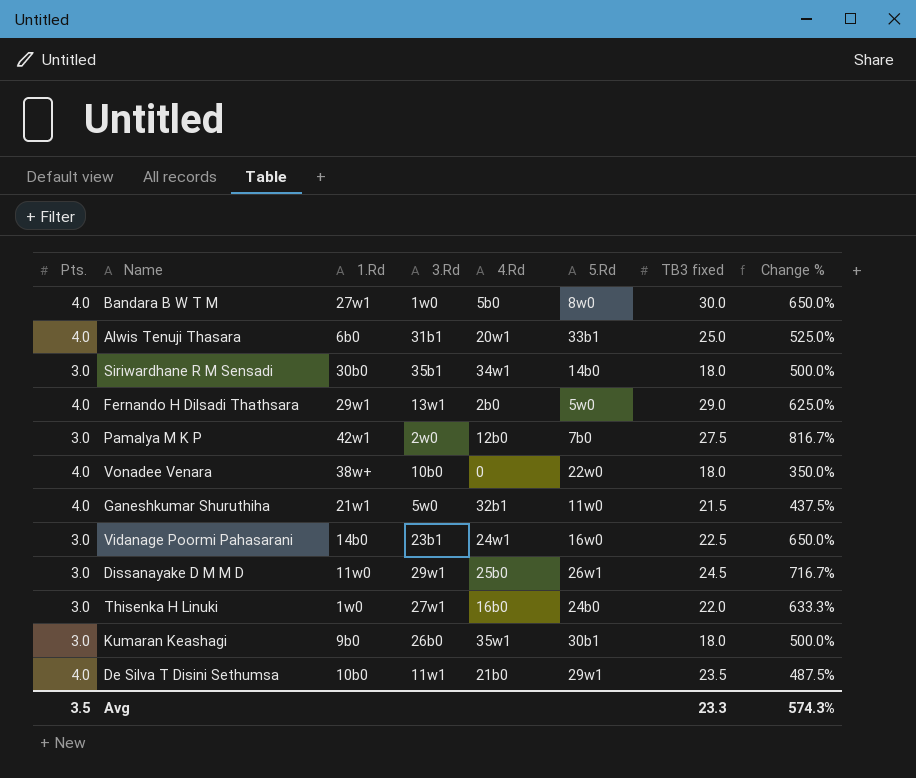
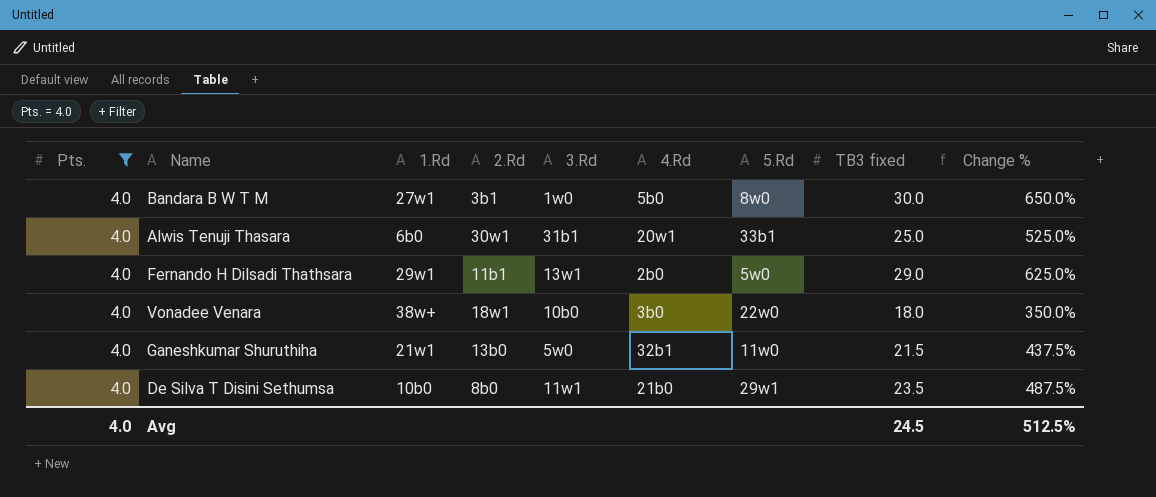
filter: none -> Pts. = 4.0
column 2.Rd | position: none -> 4
Vonadee Venara | 4.Rd: 0 -> 3b0
Avg | Pts.: 3.5 -> 4.0
Avg | TB3 fixed: 23.3 -> 24.5
Avg | Change %: 574.3% -> 512.5%

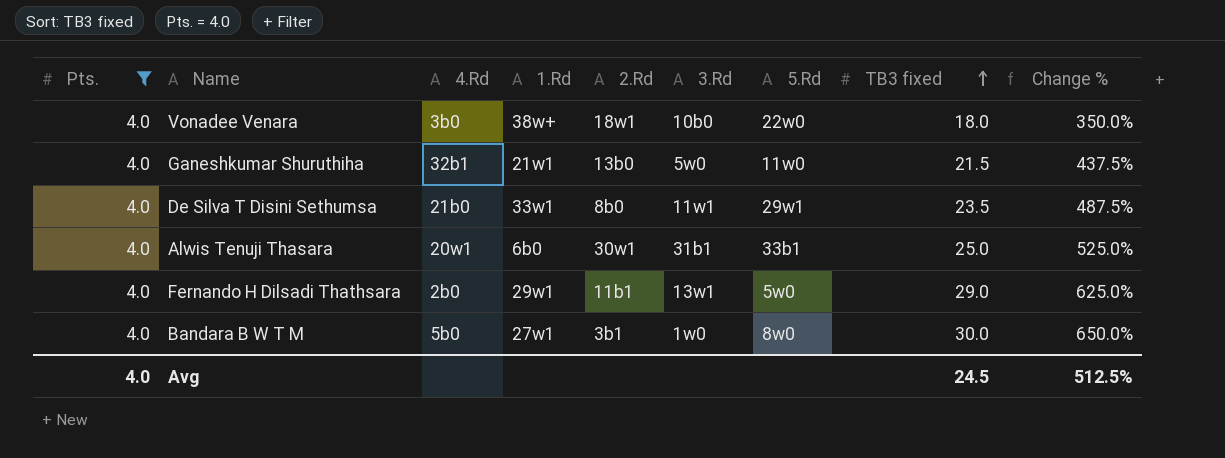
row order: none -> TB3 fixed ascending
column 4.Rd | position: 6 -> 3
De Silva T Disini Sethumsa | 1.Rd: 10b0 -> 33w1

